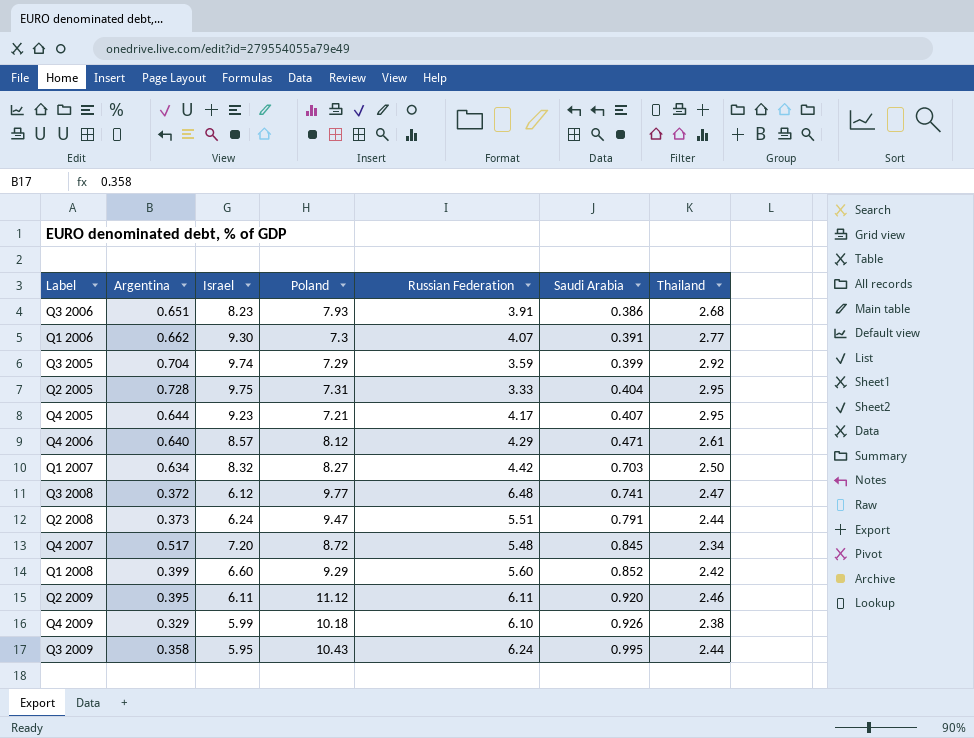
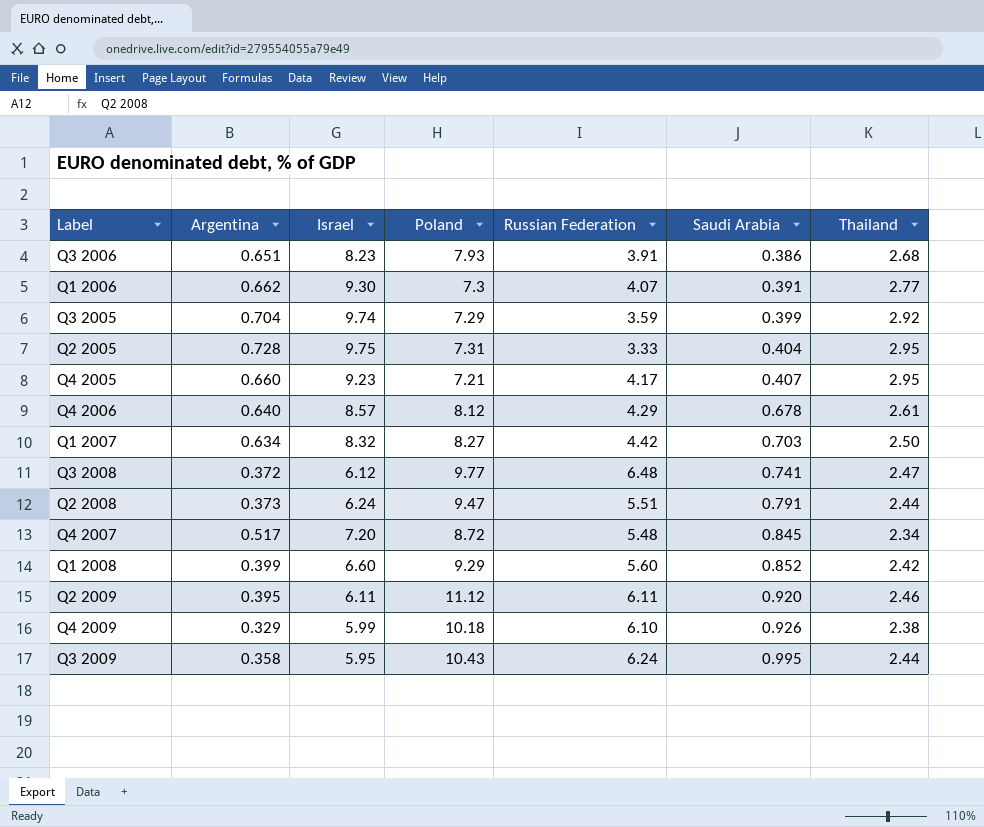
Q4 2005 | Argentina: 0.644 -> 0.660
Q4 2006 | Saudi Arabia: 0.471 -> 0.678

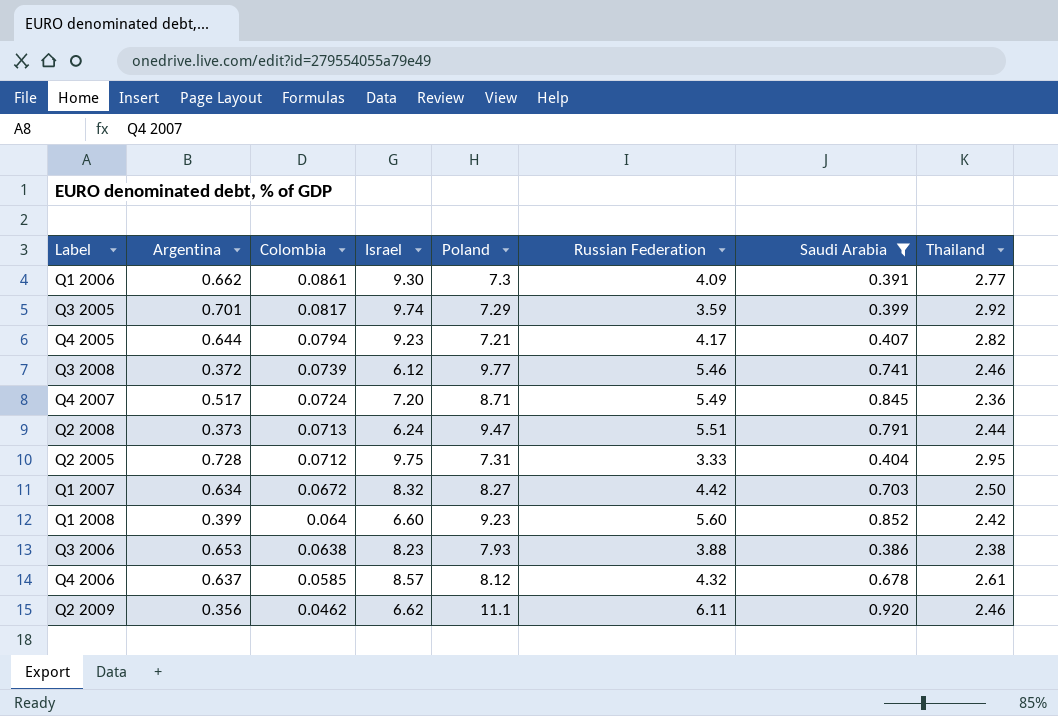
filter: none -> Saudi Arabia <= 0.920
row order: Saudi Arabia ascending -> Colombia descending
column Colombia | position: none -> 3
Q1 2006 | Russian Federation: 4.07 -> 4.09
Q3 2005 | Argentina: 0.704 -> 0.701
Q4 2005 | Argentina: 0.660 -> 0.644
Q4 2005 | Thailand: 2.95 -> 2.82
Q3 2008 | Russian Federation: 6.48 -> 5.46
Q3 2008 | Thailand: 2.47 -> 2.46
Q4 2007 | Poland: 8.72 -> 8.71
Q4 2007 | Russian Federation: 5.48 -> 5.49
Q4 2007 | Thailand: 2.34 -> 2.36
Q1 2008 | Poland: 9.29 -> 9.23
Q3 2006 | Argentina: 0.651 -> 0.653
Q3 2006 | Russian Federation: 3.91 -> 3.88
Q3 2006 | Thailand: 2.68 -> 2.38
Q4 2006 | Argentina: 0.640 -> 0.637
Q4 2006 | Russian Federation: 4.29 -> 4.32
Q2 2009 | Argentina: 0.395 -> 0.356
Q2 2009 | Israel: 6.11 -> 6.62
Q2 2009 | Poland: 11.12 -> 11.1

